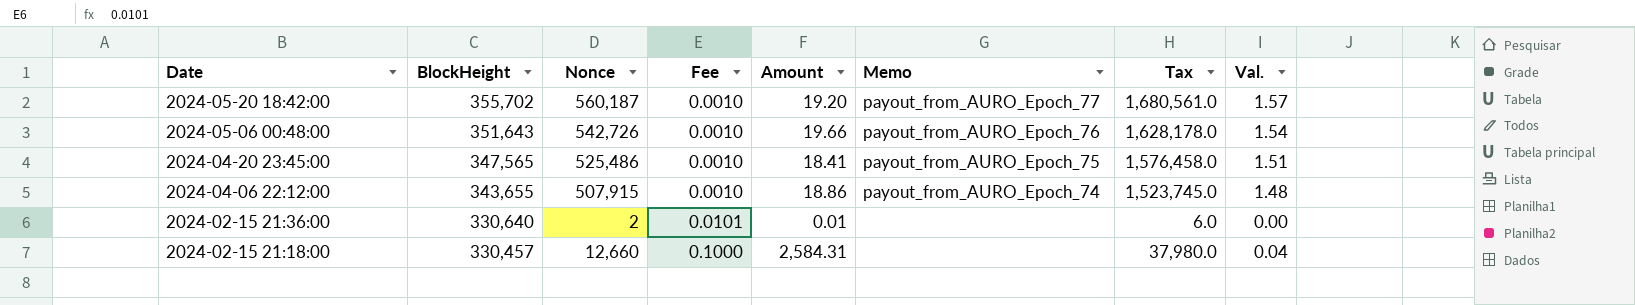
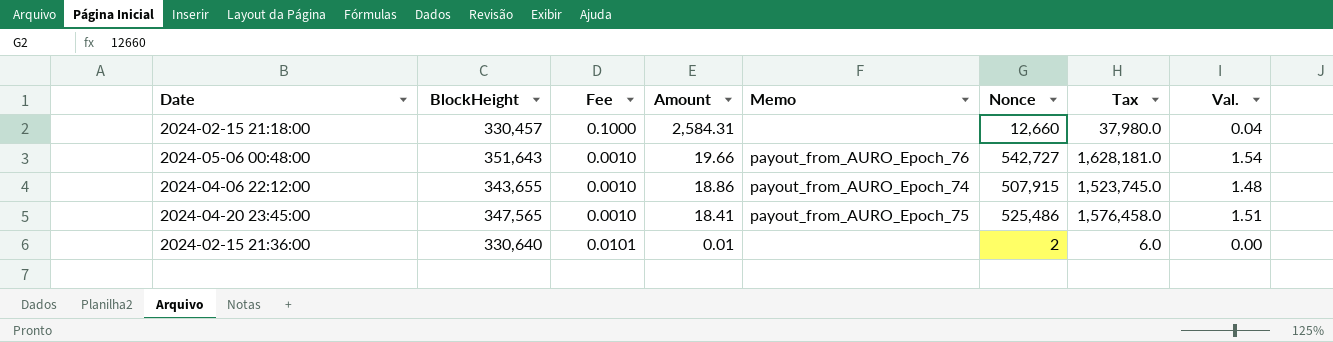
row order: Date descending -> Amount descending
column Nonce | position: 3 -> 6
row 2024-05-20 18:42:00: 355,702 | 560,187 | 0.0010 | 19.20 | payout_from_AURO_Epoch_77 | 1,680,561.0 | 1.57 -> none
2024-05-06 00:48:00 | Nonce: 542,726 -> 542,727
2024-05-06 00:48:00 | Tax: 1,628,178.0 -> 1,628,181.0

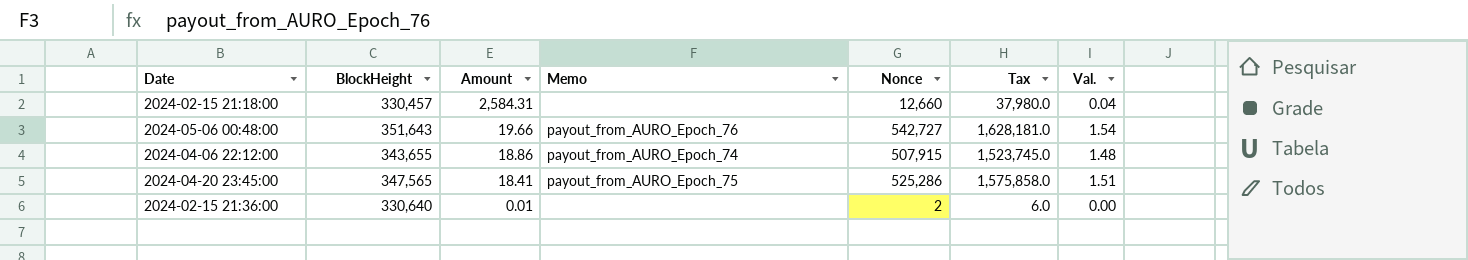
column Fee | position: 3 -> none
2024-04-20 23:45:00 | Nonce: 525,486 -> 525,286
2024-04-20 23:45:00 | Tax: 1,576,458.0 -> 1,575,858.0

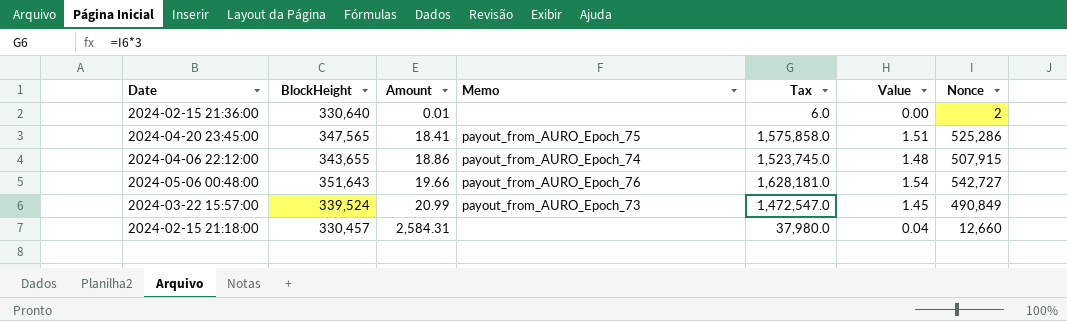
row order: Amount descending -> Amount ascending
column name: Val. -> Value
column Nonce | position: 5 -> 7
row 2024-03-22 15:57:00: none -> 339,524 | 20.99 | payout_from_AURO_Epoch_73 | 1,472,547.0 | 1.45 | 490,849

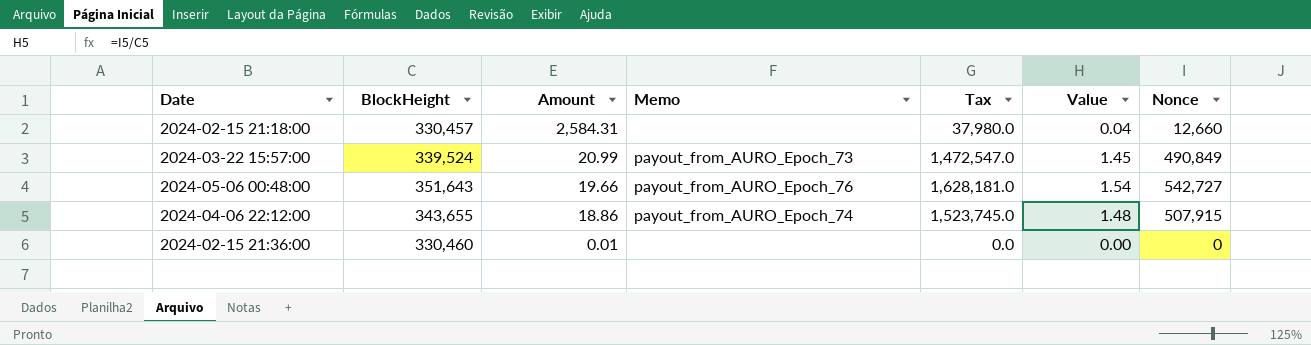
row order: Amount ascending -> Amount descending
row 2024-04-20 23:45:00: 347,565 | 18.41 | payout_from_AURO_Epoch_75 | 1,575,858.0 | 1.51 | 525,286 -> none
2024-02-15 21:36:00 | BlockHeight: 330,640 -> 330,460
2024-02-15 21:36:00 | Tax: 6.0 -> 0.0
2024-02-15 21:36:00 | Nonce: 2 -> 0

